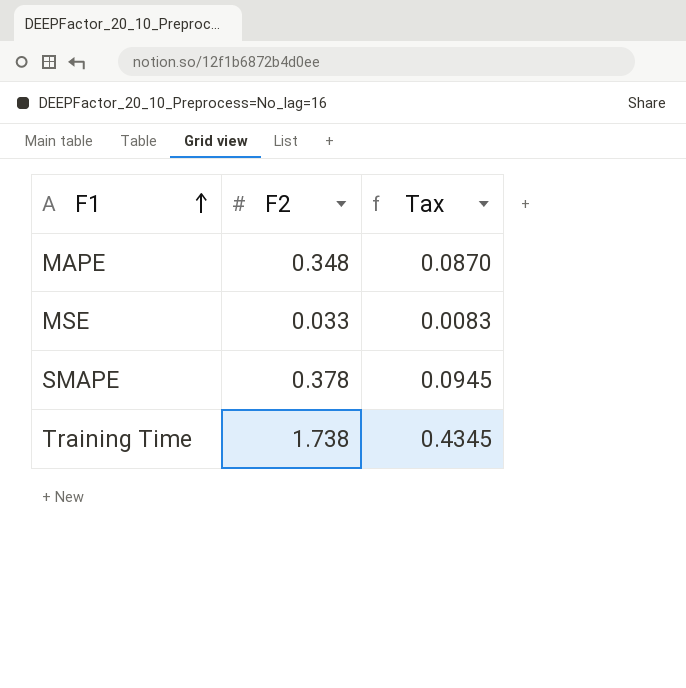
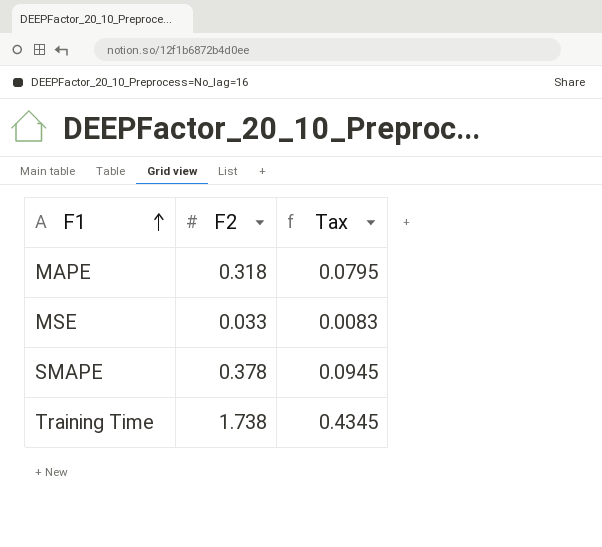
MAPE | F2: 0.348 -> 0.318
MAPE | Tax: 0.0870 -> 0.0795

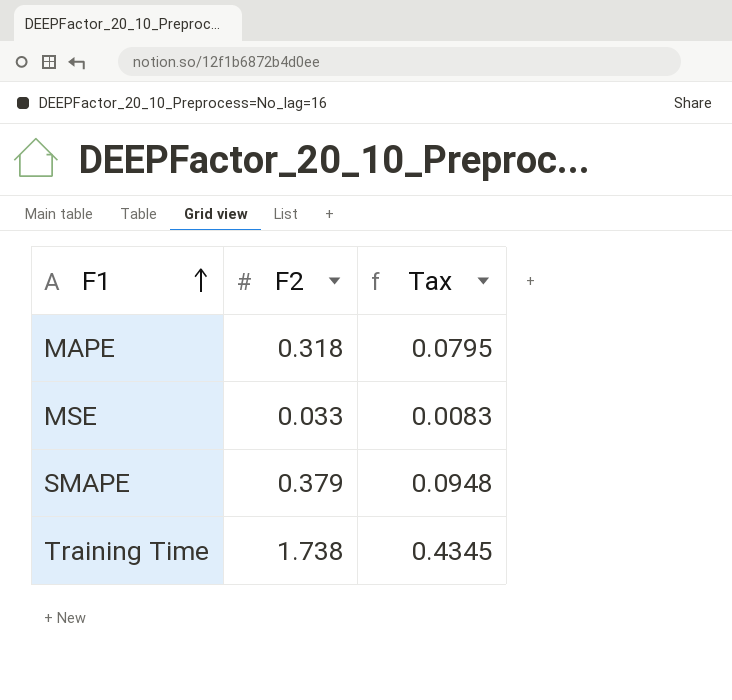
SMAPE | F2: 0.378 -> 0.379
SMAPE | Tax: 0.0945 -> 0.0948

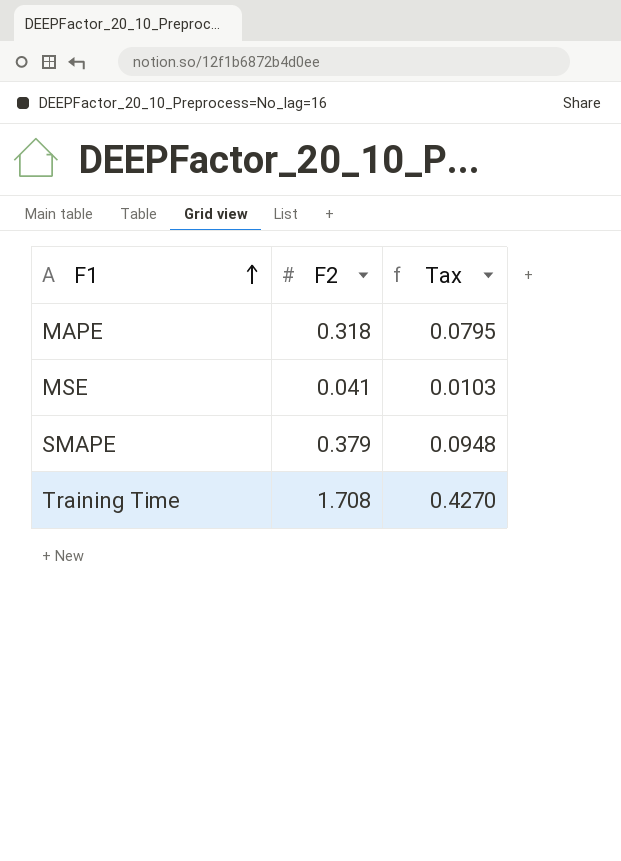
MSE | F2: 0.033 -> 0.041
MSE | Tax: 0.0083 -> 0.0103
Training Time | F2: 1.738 -> 1.708
Training Time | Tax: 0.4345 -> 0.4270

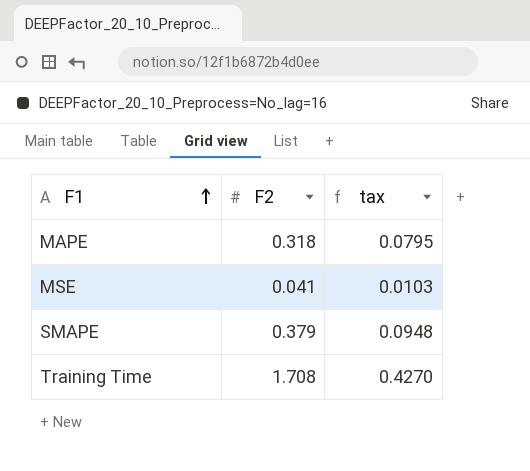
column name: Tax -> tax

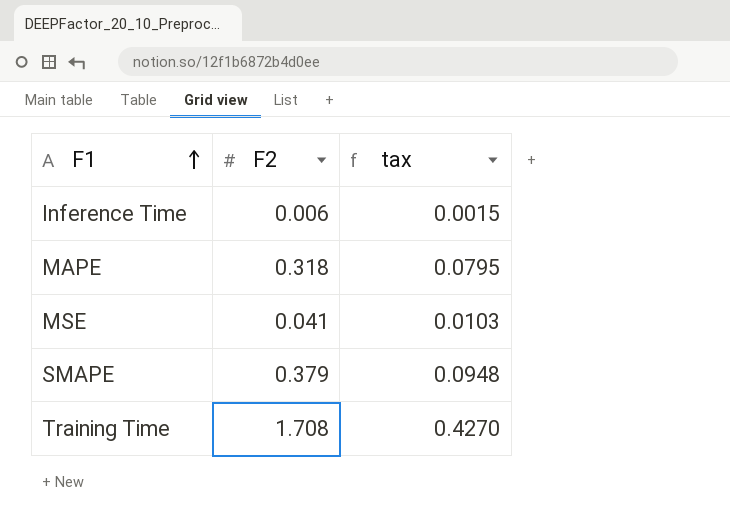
row Inference Time: none -> 0.006 | 0.0015

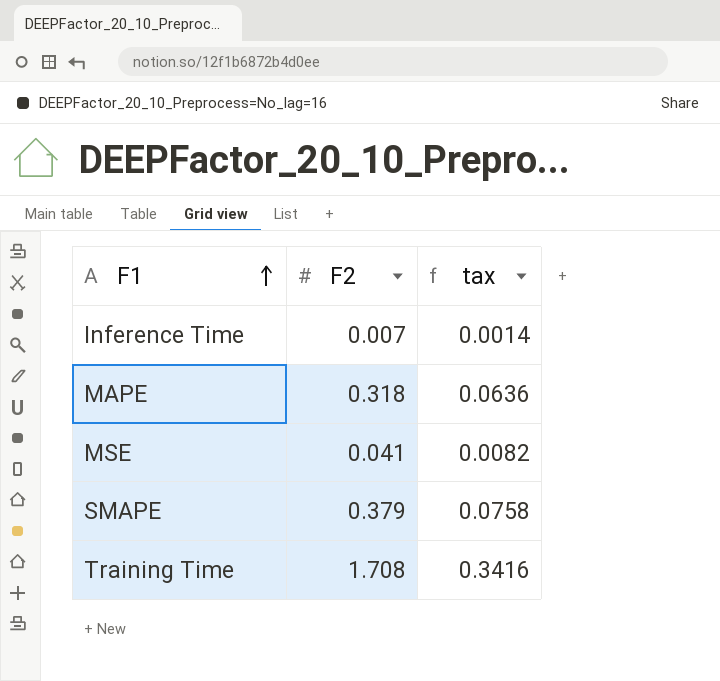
column tax | formula: [F2] * 0.25 -> [F2] * 0.2
Inference Time | F2: 0.006 -> 0.007

